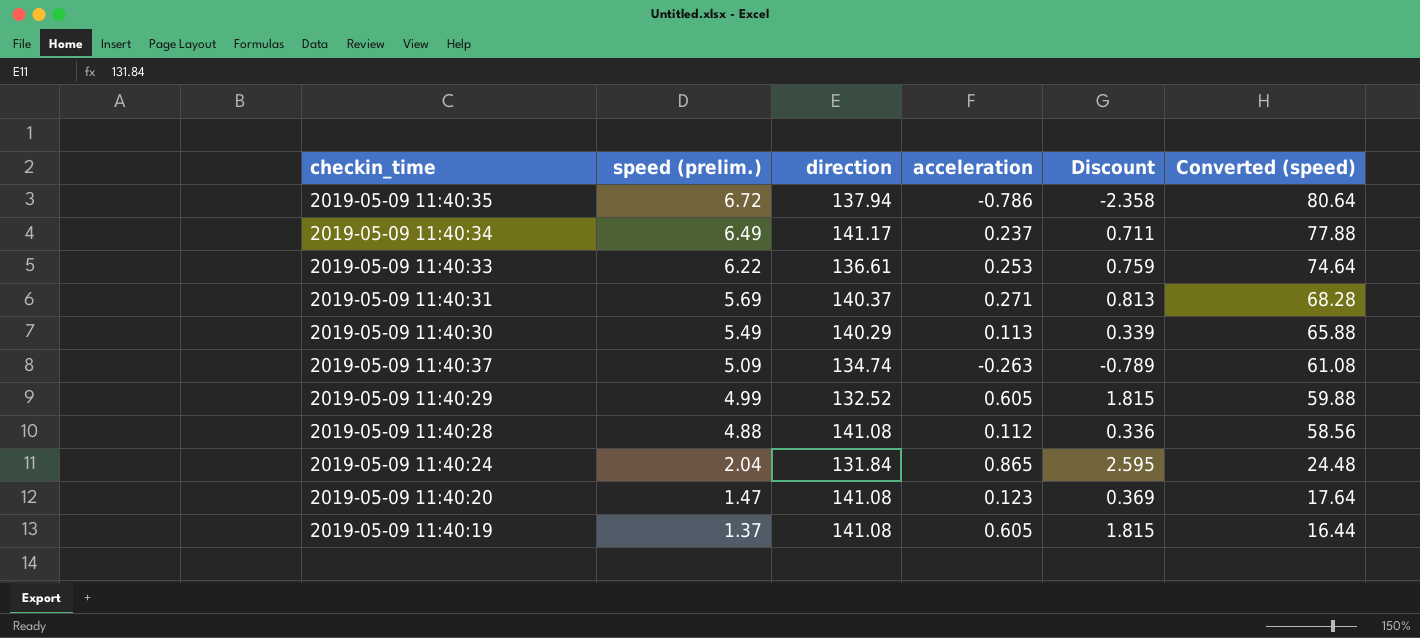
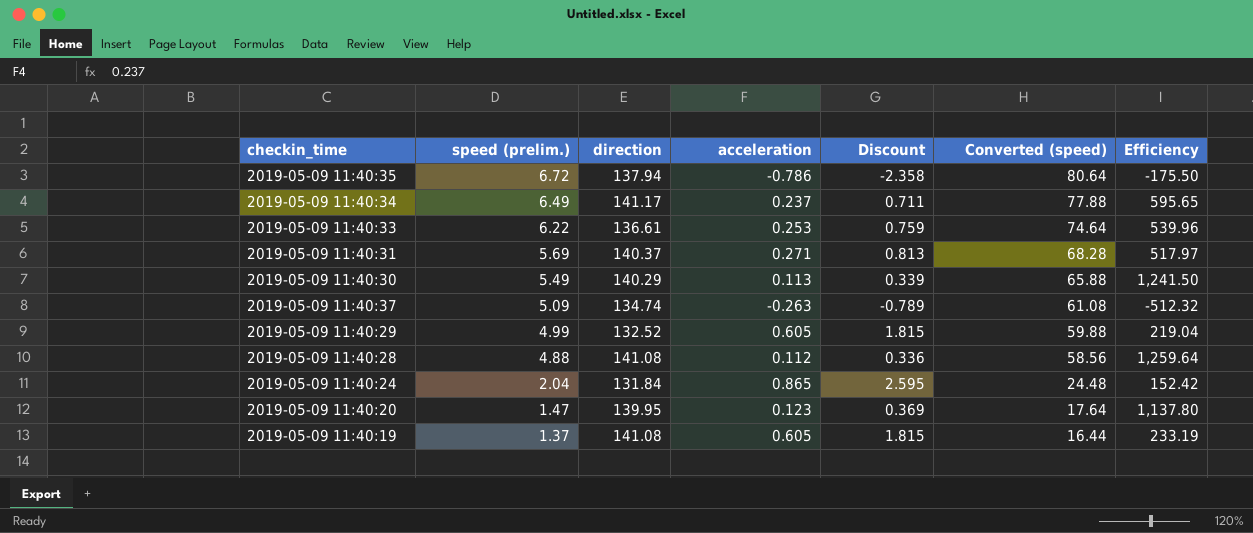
column Efficiency | formula: none -> [direction] / [acceleration]
2019-05-09 11:40:20 | direction: 141.08 -> 139.95

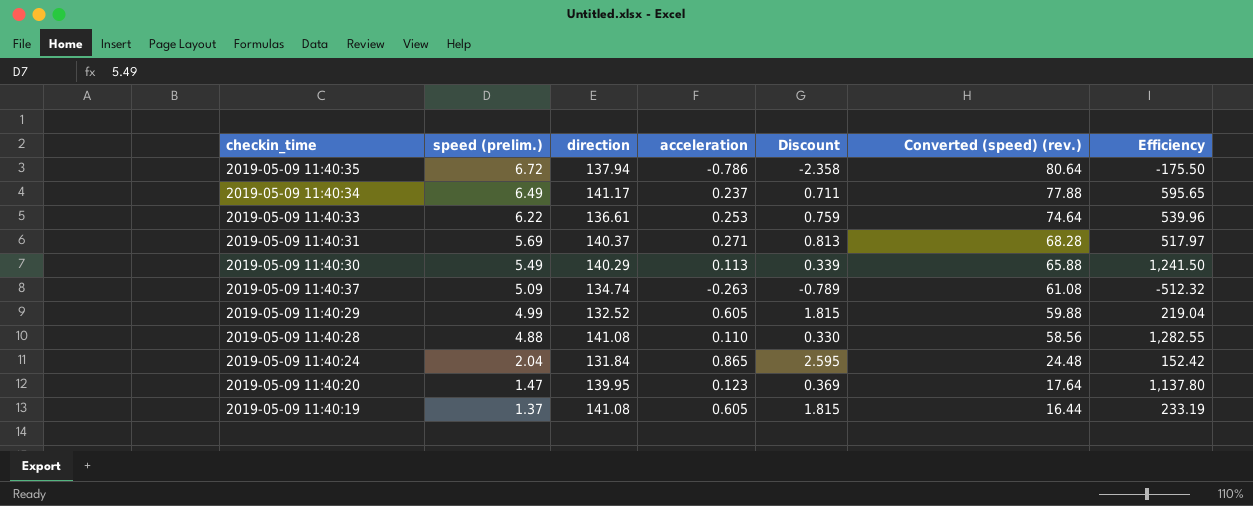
column name: Converted (speed) -> Converted (speed) (rev.)
2019-05-09 11:40:28 | acceleration: 0.112 -> 0.110
2019-05-09 11:40:28 | Discount: 0.336 -> 0.330
2019-05-09 11:40:28 | Efficiency: 1,259.64 -> 1,282.55

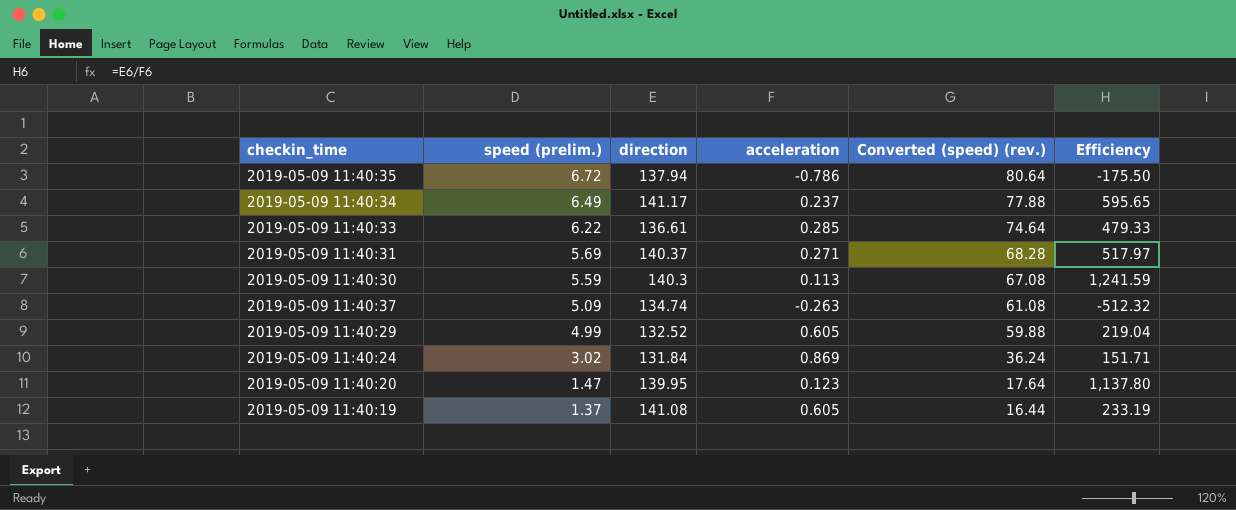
column Discount | formula: [acceleration] * 3 -> none
row 2019-05-09 11:40:28: 4.88 | 141.08 | 0.110 | 0.330 | 58.56 | 1,282.55 -> none
2019-05-09 11:40:33 | acceleration: 0.253 -> 0.285
2019-05-09 11:40:33 | Efficiency: 539.96 -> 479.33
2019-05-09 11:40:30 | speed (prelim.): 5.49 -> 5.59
2019-05-09 11:40:30 | direction: 140.29 -> 140.3
2019-05-09 11:40:30 | Converted (speed) (rev.): 65.88 -> 67.08
2019-05-09 11:40:30 | Efficiency: 1,241.50 -> 1,241.59
2019-05-09 11:40:24 | speed (prelim.): 2.04 -> 3.02
2019-05-09 11:40:24 | acceleration: 0.865 -> 0.869
2019-05-09 11:40:24 | Converted (speed) (rev.): 24.48 -> 36.24
2019-05-09 11:40:24 | Efficiency: 152.42 -> 151.71

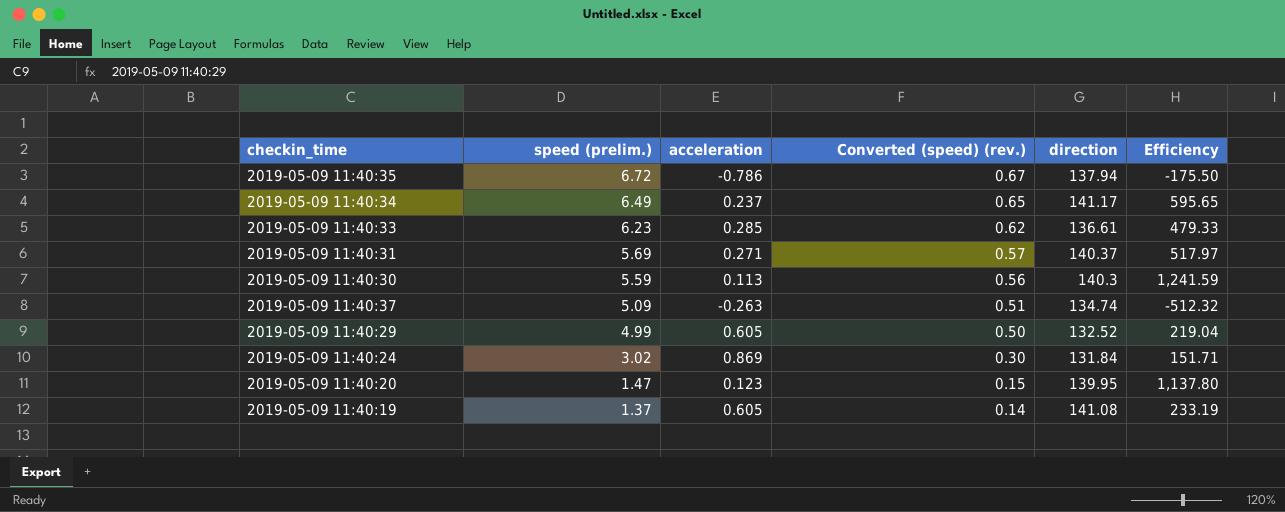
column Converted (speed) (rev.) | formula: [speed (prelim.)] * 12 -> [speed (prelim.)] * 0.1
column direction | position: 3 -> 5
2019-05-09 11:40:33 | speed (prelim.): 6.22 -> 6.23

